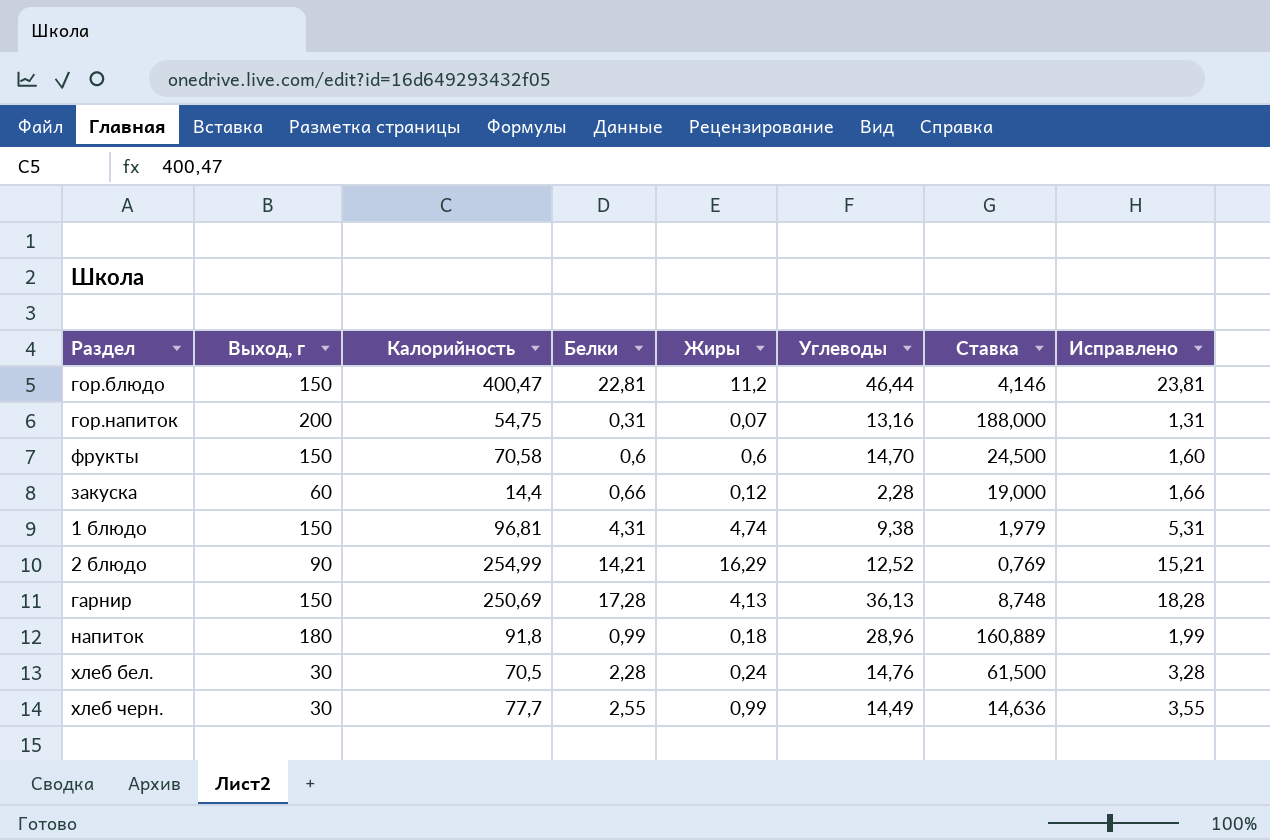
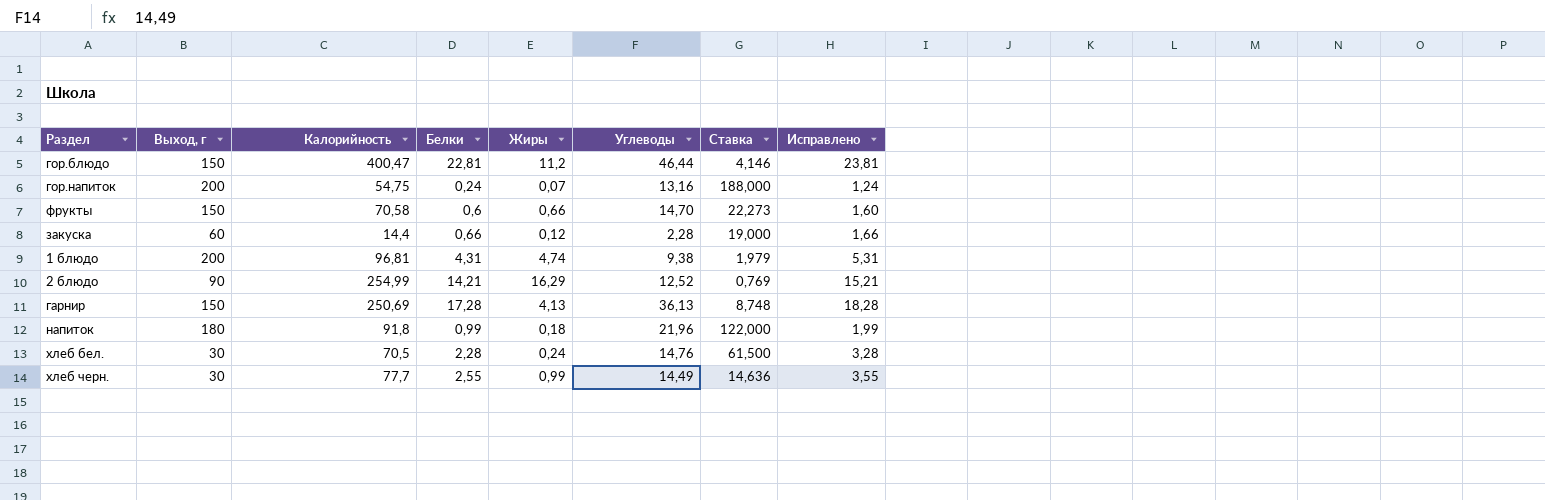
гор.напиток | Белки: 0,31 -> 0,24
гор.напиток | Исправлено: 1,31 -> 1,24
фрукты | Жиры: 0,6 -> 0,66
фрукты | Ставка: 24,500 -> 22,273
1 блюдо | Выход, г: 150 -> 200
напиток | Углеводы: 28,96 -> 21,96
напиток | Ставка: 160,889 -> 122,000

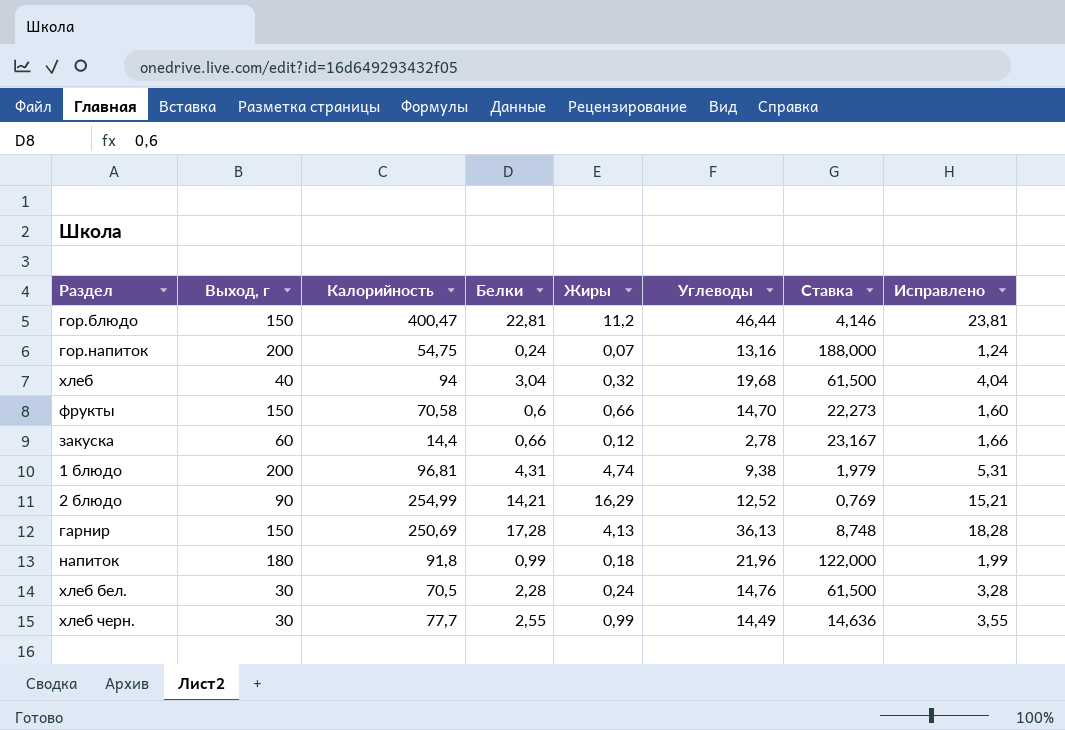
row хлеб: none -> 40 | 94 | 3,04 | 0,32 | 19,68 | 61,500 | 4,04
закуска | Углеводы: 2,28 -> 2,78
закуска | Ставка: 19,000 -> 23,167

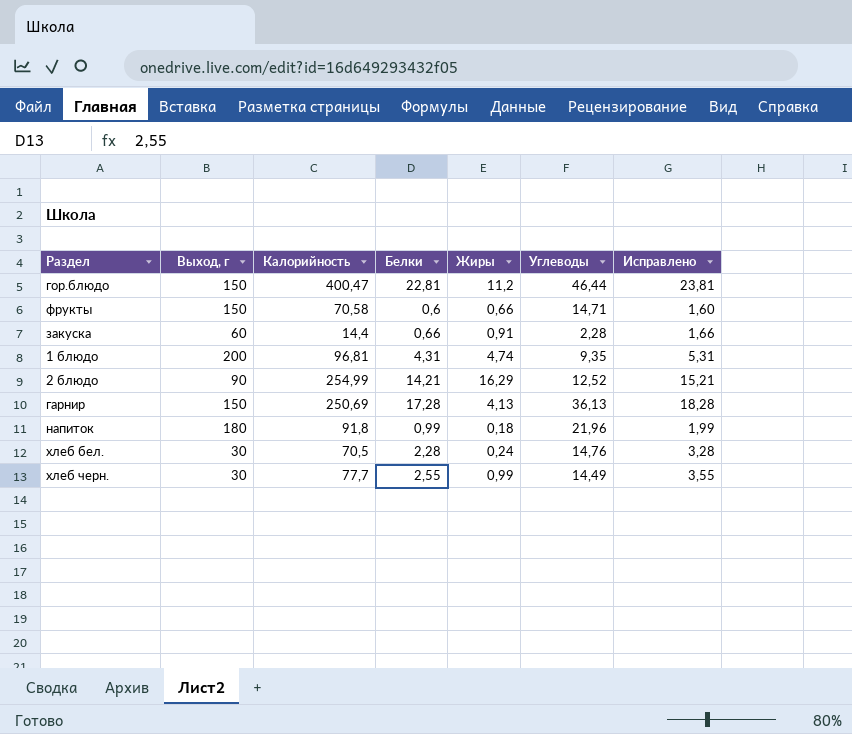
column Ставка | formula: [Углеводы] / [Жиры] -> none
row гор.напиток: 200 | 54,75 | 0,24 | 0,07 | 13,16 | 188,000 | 1,24 -> none
row хлеб: 40 | 94 | 3,04 | 0,32 | 19,68 | 61,500 | 4,04 -> none
фрукты | Углеводы: 14,70 -> 14,71
закуска | Жиры: 0,12 -> 0,91
закуска | Углеводы: 2,78 -> 2,28
1 блюдо | Углеводы: 9,38 -> 9,35

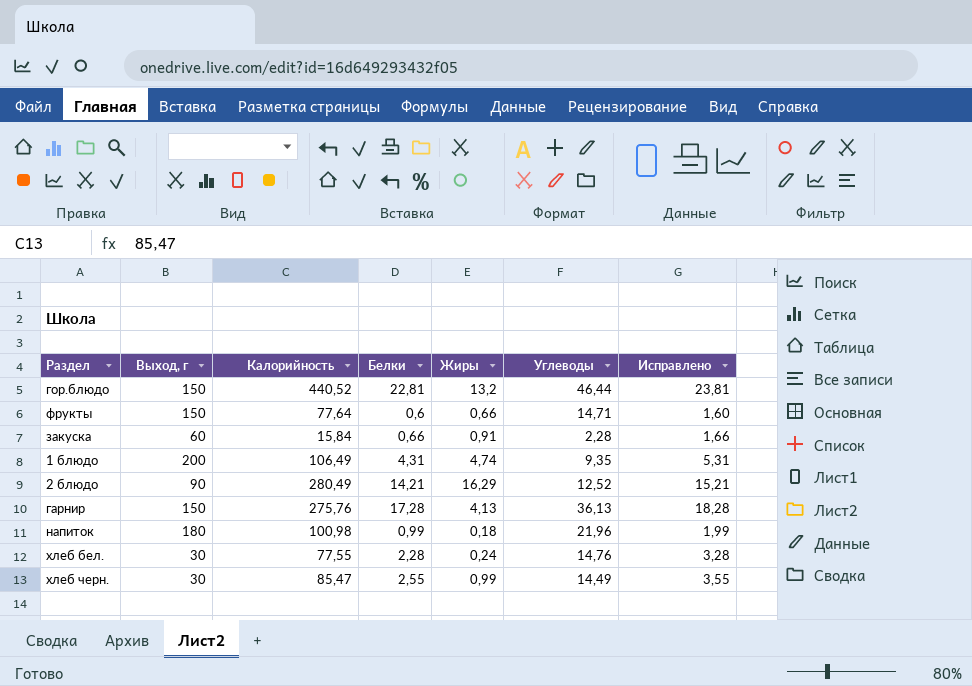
гор.блюдо | Калорийность: 400,47 -> 440,52
гор.блюдо | Жиры: 11,2 -> 13,2
фрукты | Калорийность: 70,58 -> 77,64
закуска | Калорийность: 14,4 -> 15,84
1 блюдо | Калорийность: 96,81 -> 106,49
2 блюдо | Калорийность: 254,99 -> 280,49
гарнир | Калорийность: 250,69 -> 275,76
напиток | Калорийность: 91,8 -> 100,98
хлеб бел. | Калорийность: 70,5 -> 77,55
хлеб черн. | Калорийность: 77,7 -> 85,47

